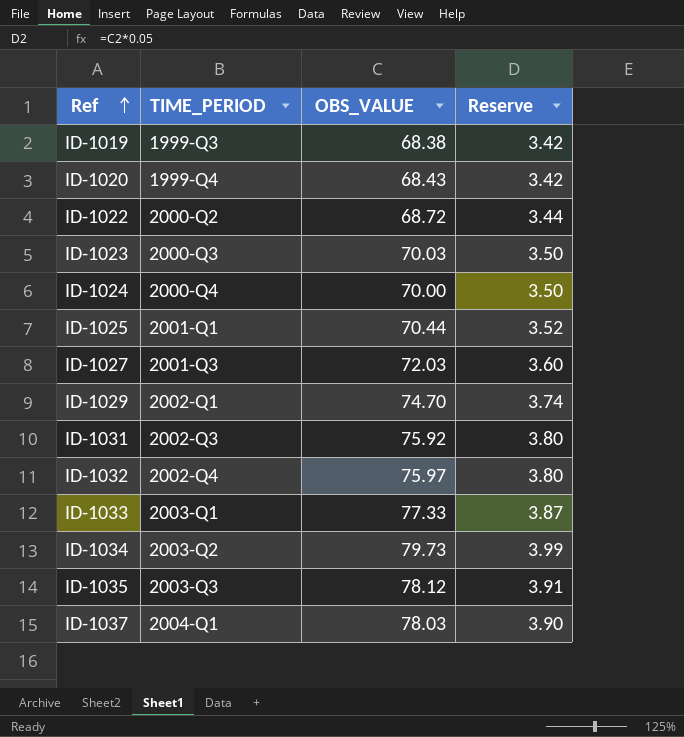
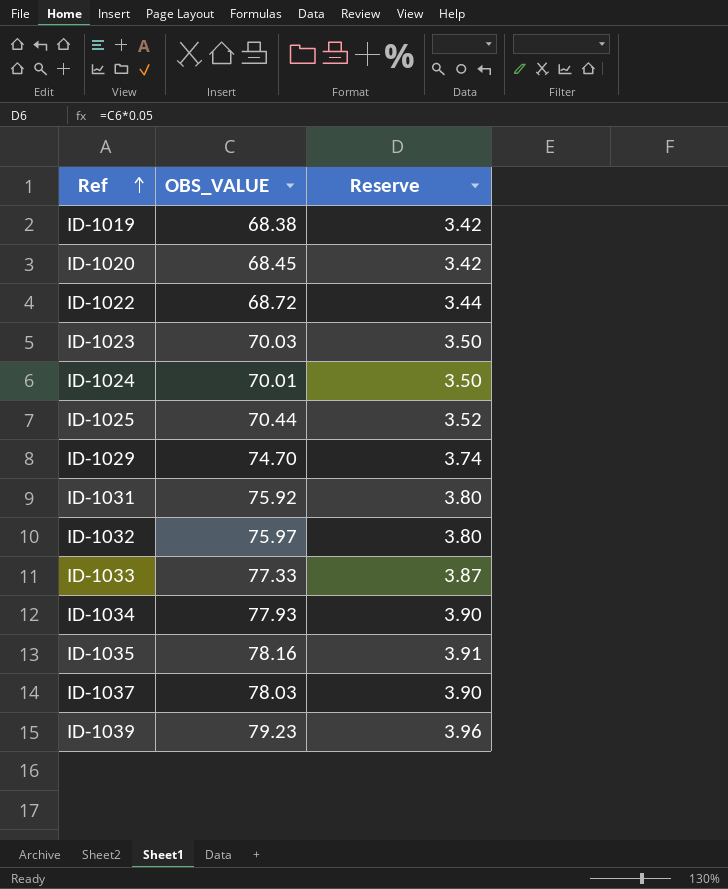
column TIME_PERIOD | position: 2 -> none
row ID-1027: 2001-Q3 | 72.03 | 3.60 -> none
ID-1020 | OBS_VALUE: 68.43 -> 68.45
ID-1024 | OBS_VALUE: 70.00 -> 70.01
ID-1034 | OBS_VALUE: 79.73 -> 77.93
ID-1034 | Reserve: 3.99 -> 3.90
ID-1035 | OBS_VALUE: 78.12 -> 78.16
row ID-1039: none -> 79.23 | 3.96

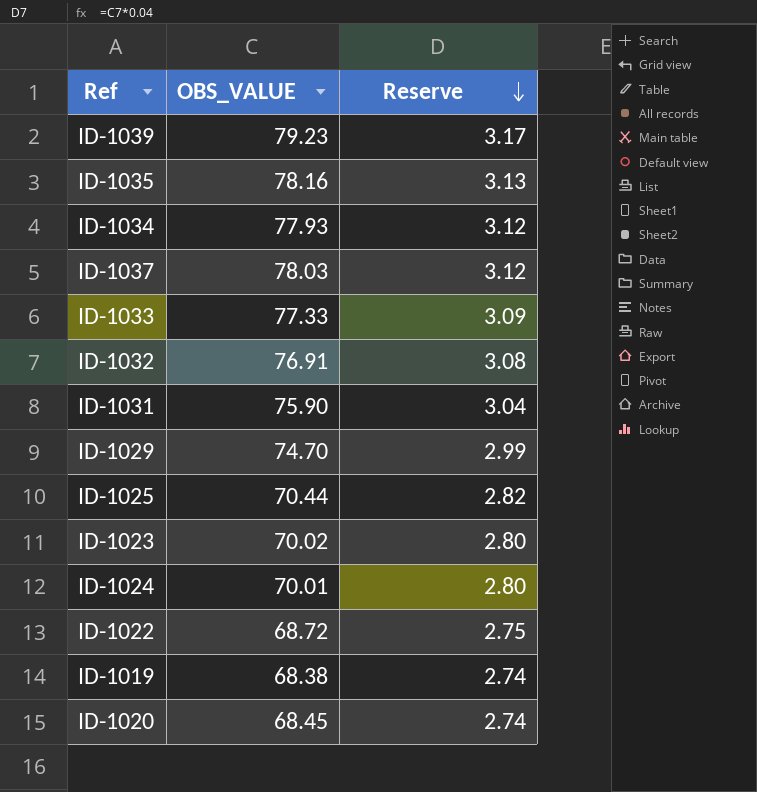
row order: Ref ascending -> Reserve descending
column Reserve | formula: [OBS_VALUE] * 0.05 -> [OBS_VALUE] * 0.04
ID-1032 | OBS_VALUE: 75.97 -> 76.91
ID-1031 | OBS_VALUE: 75.92 -> 75.90
ID-1023 | OBS_VALUE: 70.03 -> 70.02

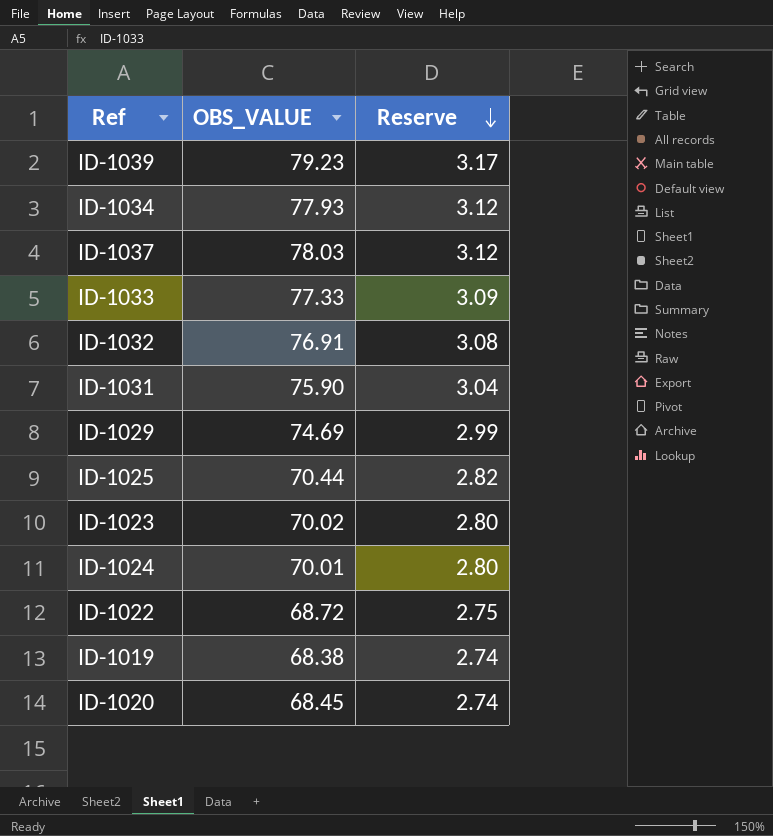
row ID-1035: 78.16 | 3.13 -> none
ID-1029 | OBS_VALUE: 74.70 -> 74.69

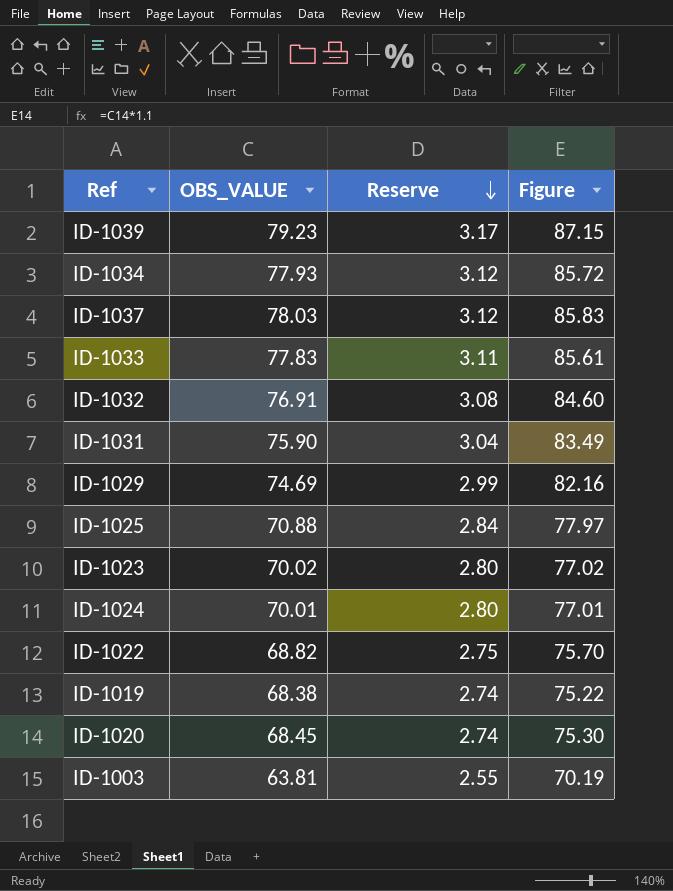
column Figure | formula: none -> [OBS_VALUE] * 1.1
ID-1033 | OBS_VALUE: 77.33 -> 77.83
ID-1033 | Reserve: 3.09 -> 3.11
ID-1025 | OBS_VALUE: 70.44 -> 70.88
ID-1025 | Reserve: 2.82 -> 2.84
ID-1022 | OBS_VALUE: 68.72 -> 68.82
row ID-1003: none -> 63.81 | 2.55 | 70.19

